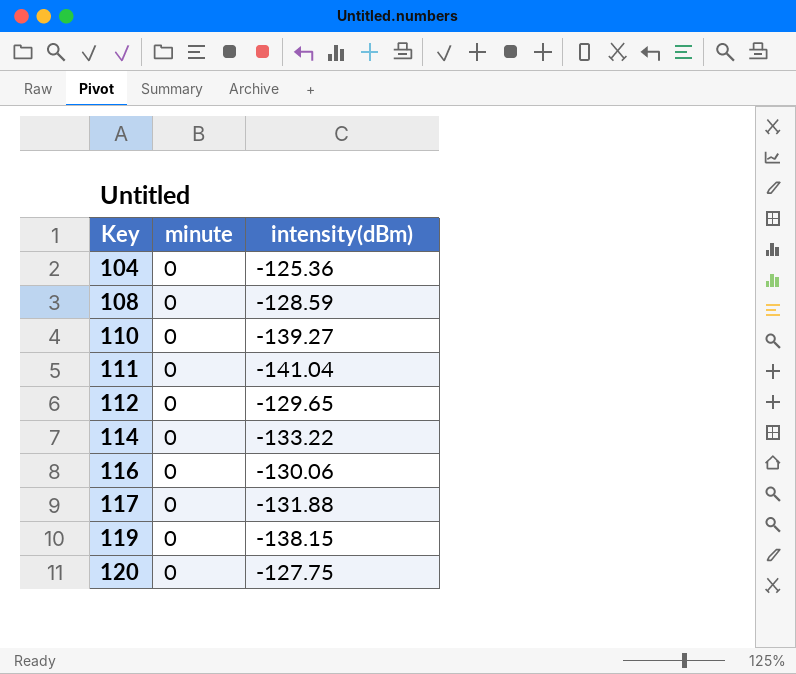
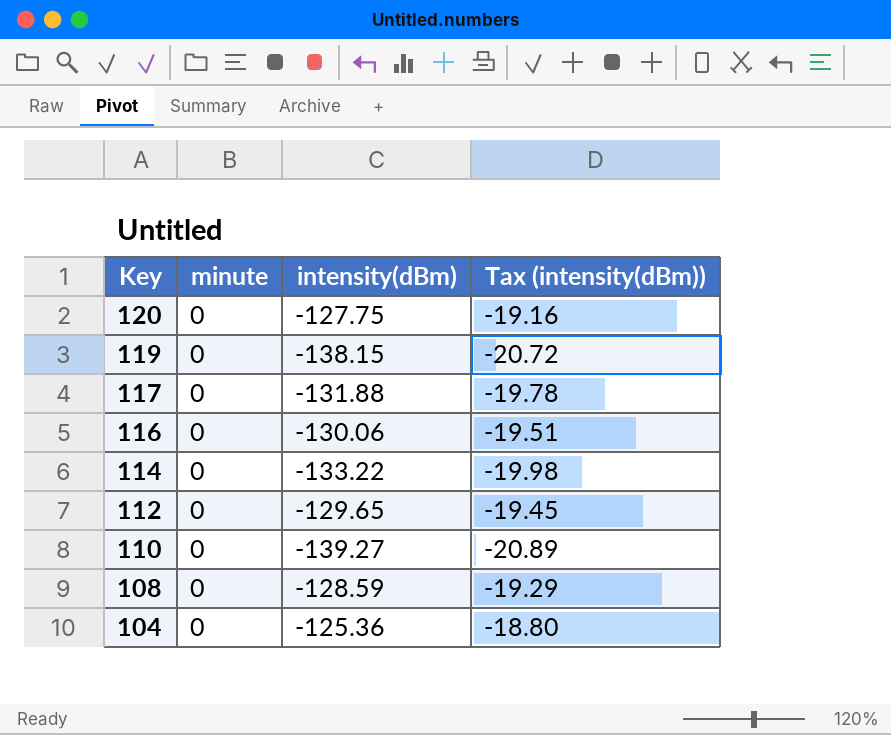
row order: Key ascending -> Key descending
column Tax (intensity(dBm)) | formula: none -> [intensity(dBm)] * 0.15
row 111: 0 | -141.04 -> none

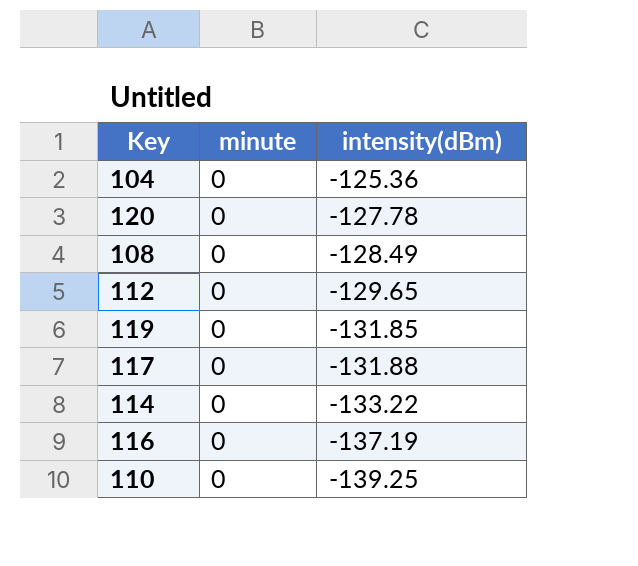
row order: Key descending -> intensity(dBm) descending
column Tax (intensity(dBm)) | formula: [intensity(dBm)] * 0.15 -> none
120 | intensity(dBm): -127.75 -> -127.78
108 | intensity(dBm): -128.59 -> -128.49
119 | intensity(dBm): -138.15 -> -131.85
116 | intensity(dBm): -130.06 -> -137.19
110 | intensity(dBm): -139.27 -> -139.25

